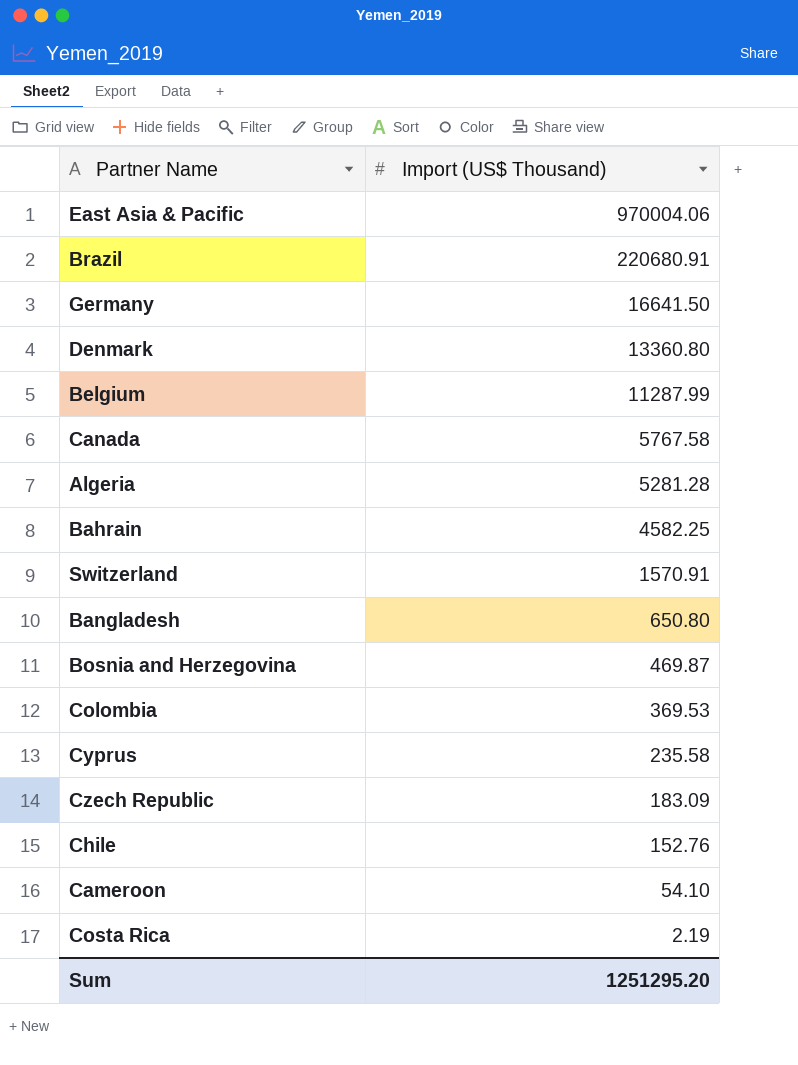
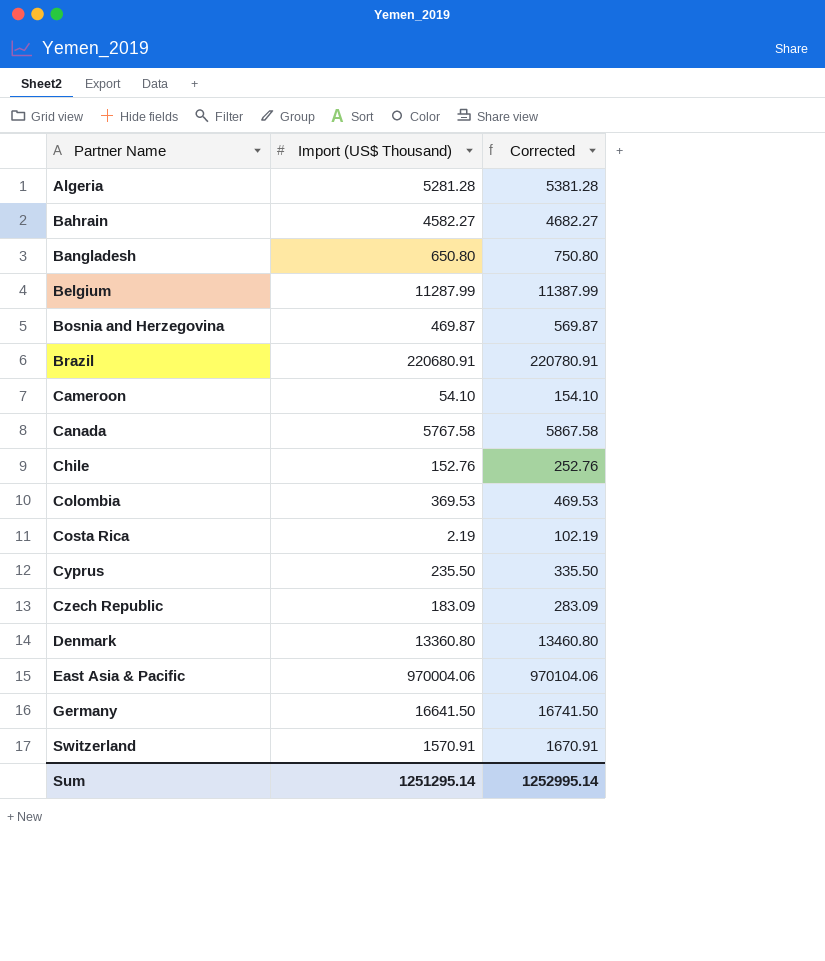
row order: Import (US$ Thousand) descending -> Partner Name ascending
column Corrected | formula: none -> [Import (US$ Thousand)] + 100
Bahrain | Import (US$ Thousand): 4582.25 -> 4582.27
Cyprus | Import (US$ Thousand): 235.58 -> 235.50
Sum | Import (US$ Thousand): 1251295.20 -> 1251295.14

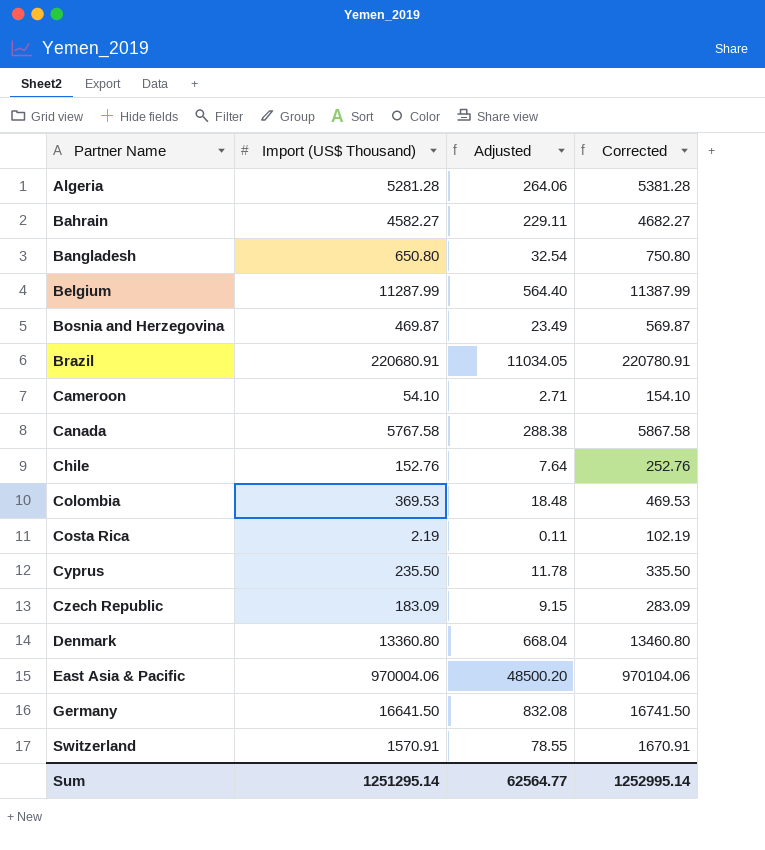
column Adjusted | formula: none -> [Import (US$ Thousand)] * 0.05

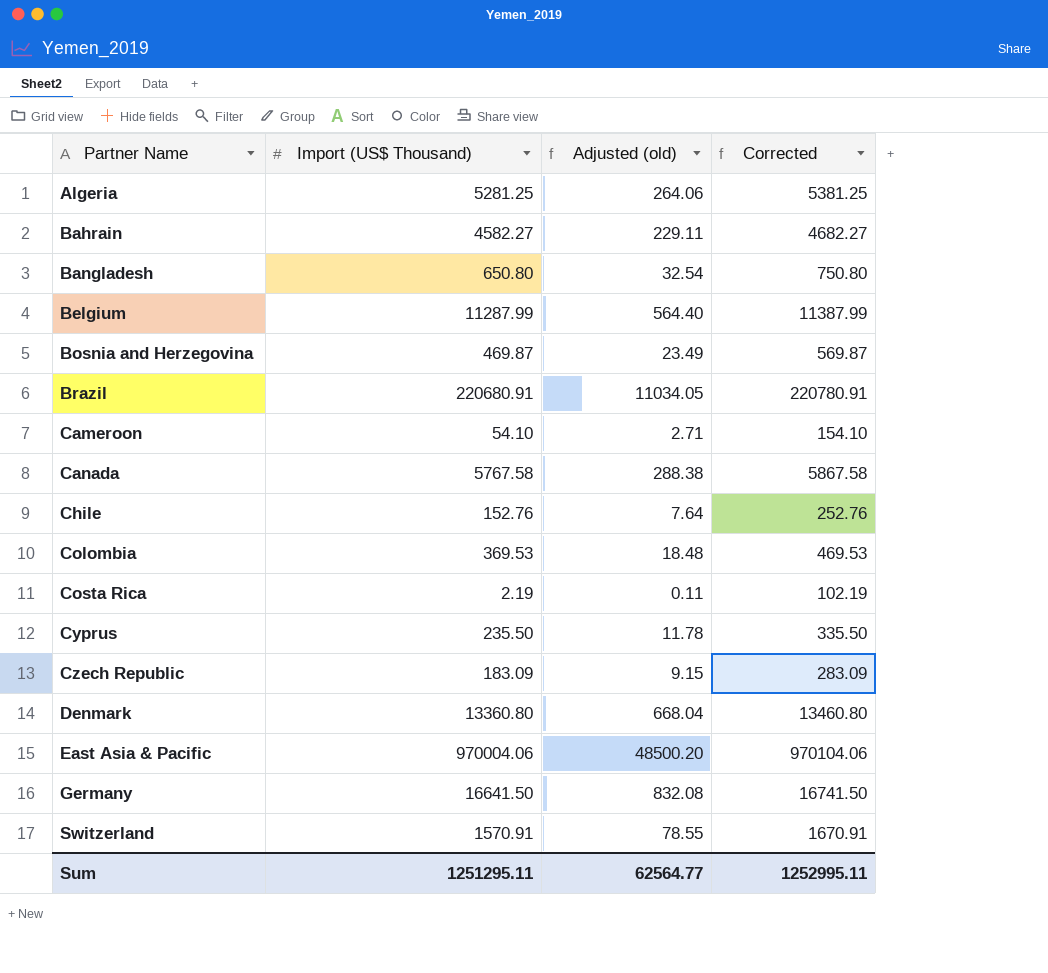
column name: Adjusted -> Adjusted (old)
Algeria | Import (US$ Thousand): 5281.28 -> 5281.25
Algeria | Corrected: 5381.28 -> 5381.25
Sum | Import (US$ Thousand): 1251295.14 -> 1251295.11
Sum | Corrected: 1252995.14 -> 1252995.11

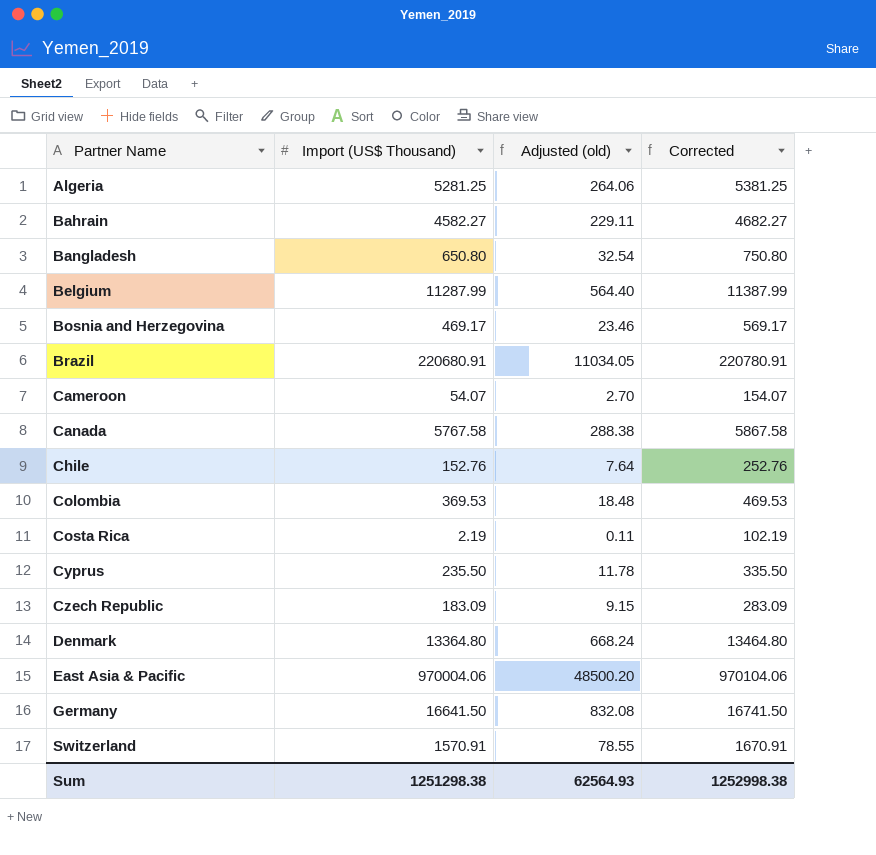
Bosnia and Herzegovina | Import (US$ Thousand): 469.87 -> 469.17
Bosnia and Herzegovina | Adjusted (old): 23.49 -> 23.46
Bosnia and Herzegovina | Corrected: 569.87 -> 569.17
Cameroon | Import (US$ Thousand): 54.10 -> 54.07
Cameroon | Adjusted (old): 2.71 -> 2.70
Cameroon | Corrected: 154.10 -> 154.07
Denmark | Import (US$ Thousand): 13360.80 -> 13364.80
Denmark | Adjusted (old): 668.04 -> 668.24
Denmark | Corrected: 13460.80 -> 13464.80
Sum | Import (US$ Thousand): 1251295.11 -> 1251298.38
Sum | Adjusted (old): 62564.77 -> 62564.93
Sum | Corrected: 1252995.11 -> 1252998.38

